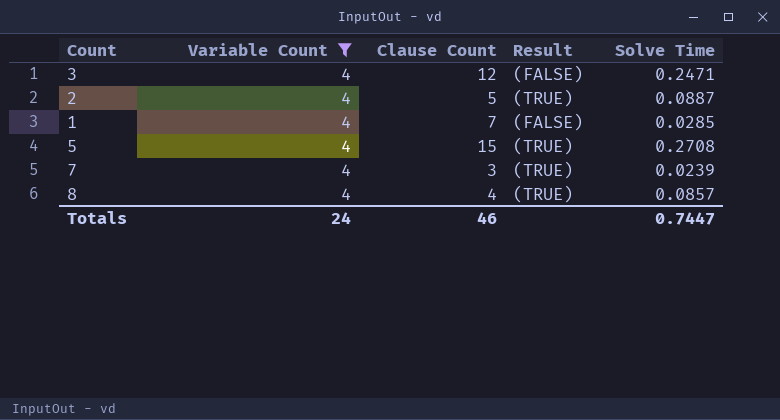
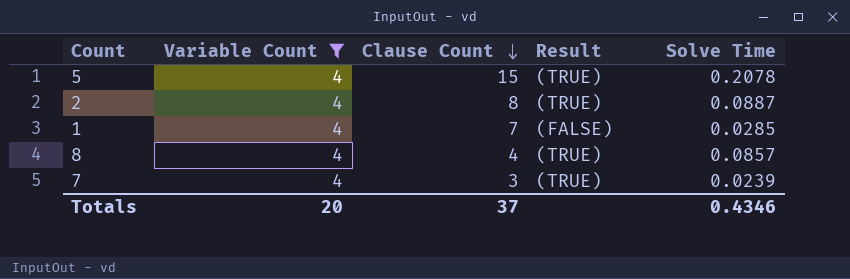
row order: none -> Clause Count descending
row 3: 4 | 12 | (FALSE) | 0.2471 -> none
5 | Solve Time: 0.2708 -> 0.2078
2 | Clause Count: 5 -> 8
Totals | Variable Count: 24 -> 20
Totals | Clause Count: 46 -> 37
Totals | Solve Time: 0.7447 -> 0.4346

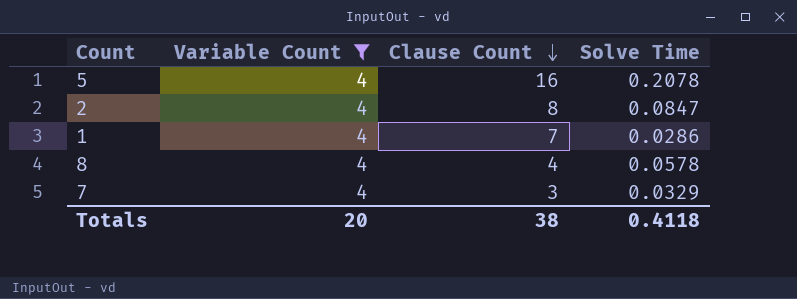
column Result | position: 4 -> none
5 | Clause Count: 15 -> 16
2 | Solve Time: 0.0887 -> 0.0847
1 | Solve Time: 0.0285 -> 0.0286
8 | Solve Time: 0.0857 -> 0.0578
7 | Solve Time: 0.0239 -> 0.0329
Totals | Clause Count: 37 -> 38
Totals | Solve Time: 0.4346 -> 0.4118

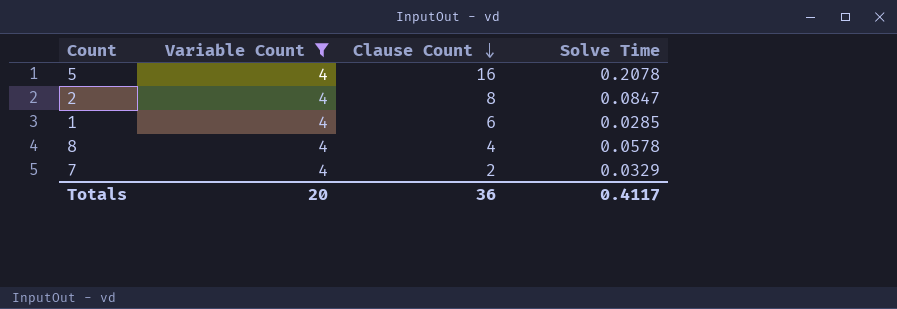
1 | Clause Count: 7 -> 6
1 | Solve Time: 0.0286 -> 0.0285
7 | Clause Count: 3 -> 2
Totals | Clause Count: 38 -> 36
Totals | Solve Time: 0.4118 -> 0.4117

